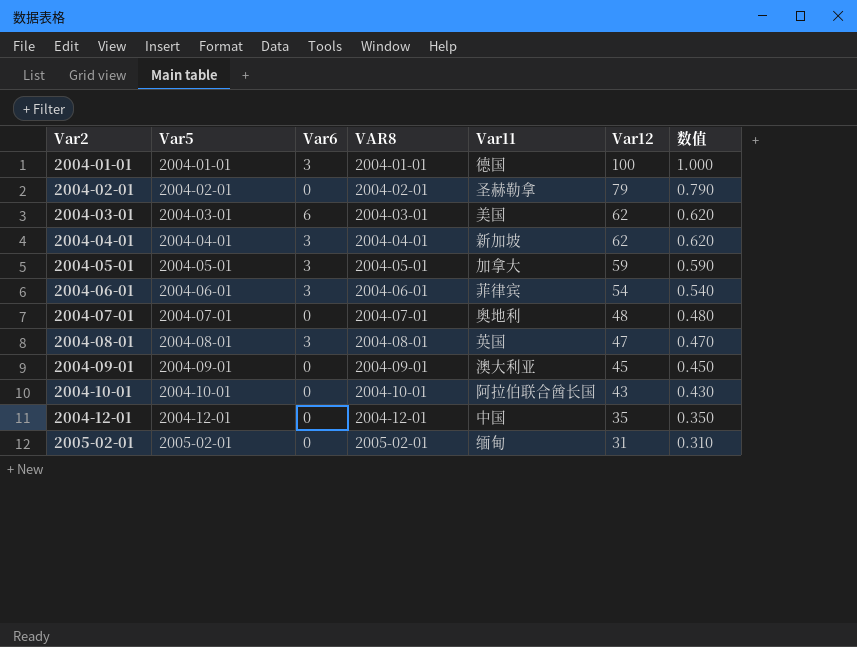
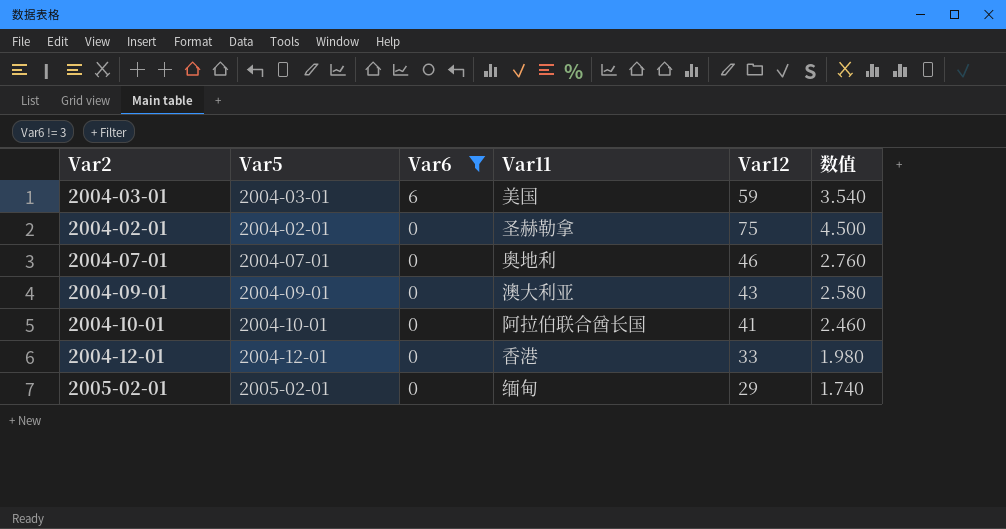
filter: none -> Var6 != 3
row order: Var2 ascending -> Var6 descending
column VAR8 | position: 4 -> none
column 数值 | formula: [Var12] * 0.01 -> [Var12] * 0.06
2004-03-01 | Var12: 62 -> 59
2004-02-01 | Var12: 79 -> 75
2004-07-01 | Var12: 48 -> 46
2004-09-01 | Var12: 45 -> 43
2004-10-01 | Var12: 43 -> 41
2004-12-01 | Var11: 中国 -> 香港
2004-12-01 | Var12: 35 -> 33
2005-02-01 | Var12: 31 -> 29

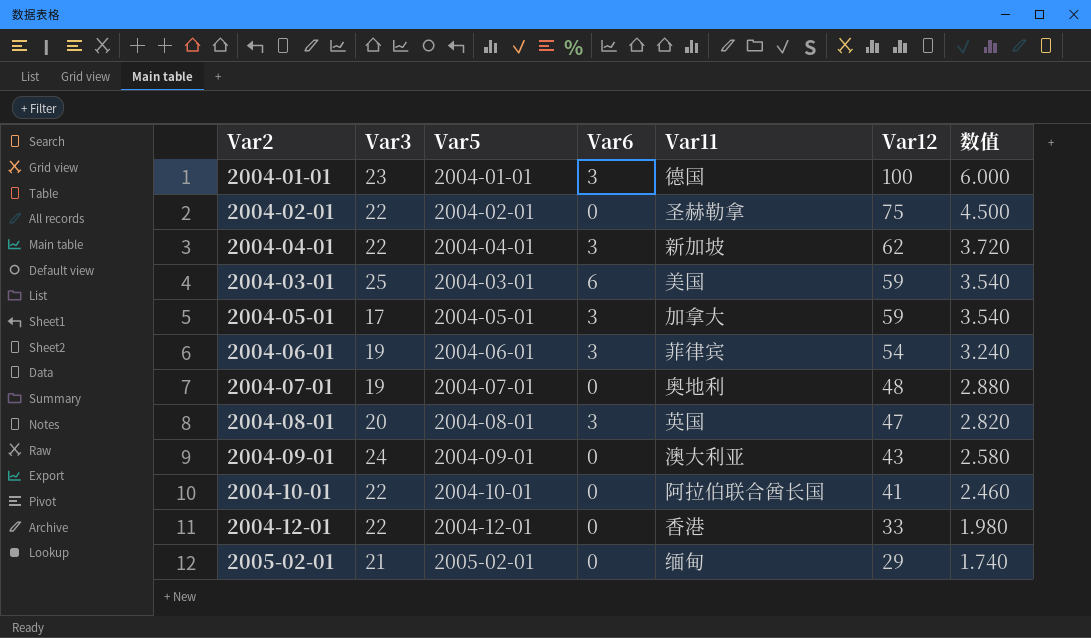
filter: Var6 != 3 -> none
row order: Var6 descending -> Var12 descending
column Var3 | position: none -> 2
2004-07-01 | Var12: 46 -> 48
2004-07-01 | 数值: 2.760 -> 2.880

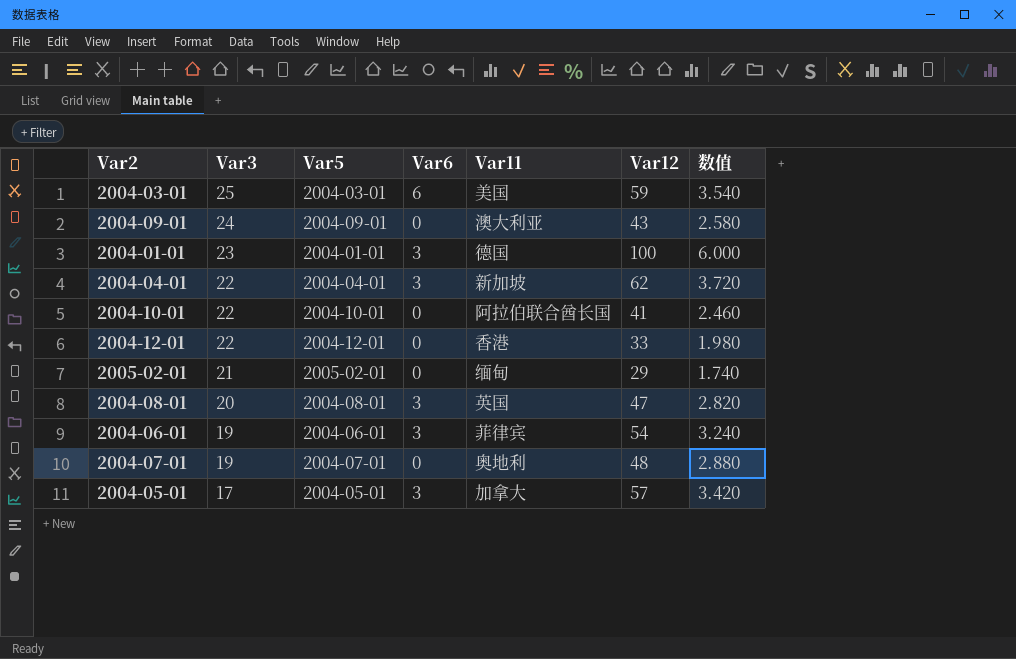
row order: Var12 descending -> Var3 descending
row 2004-02-01: 22 | 2004-02-01 | 0 | 圣赫勒拿 | 75 | 4.500 -> none
2004-05-01 | Var12: 59 -> 57
2004-05-01 | 数值: 3.540 -> 3.420

